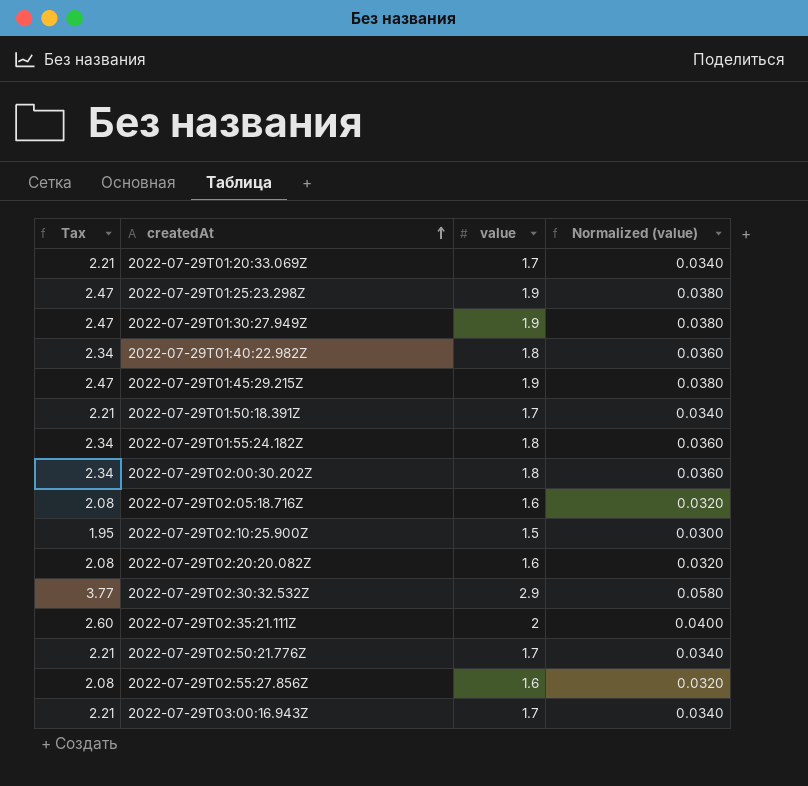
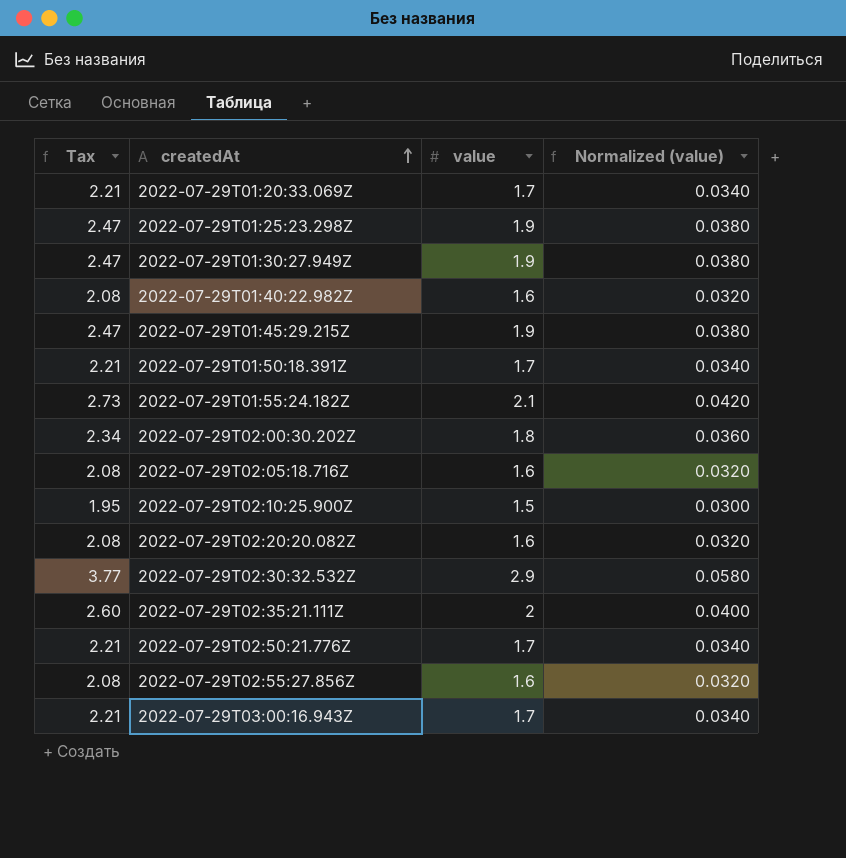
2022-07-29T01:40:22.982Z | Tax: 2.34 -> 2.08
2022-07-29T01:40:22.982Z | value: 1.8 -> 1.6
2022-07-29T01:40:22.982Z | Normalized (value): 0.0360 -> 0.0320
2022-07-29T01:55:24.182Z | Tax: 2.34 -> 2.73
2022-07-29T01:55:24.182Z | value: 1.8 -> 2.1
2022-07-29T01:55:24.182Z | Normalized (value): 0.0360 -> 0.0420

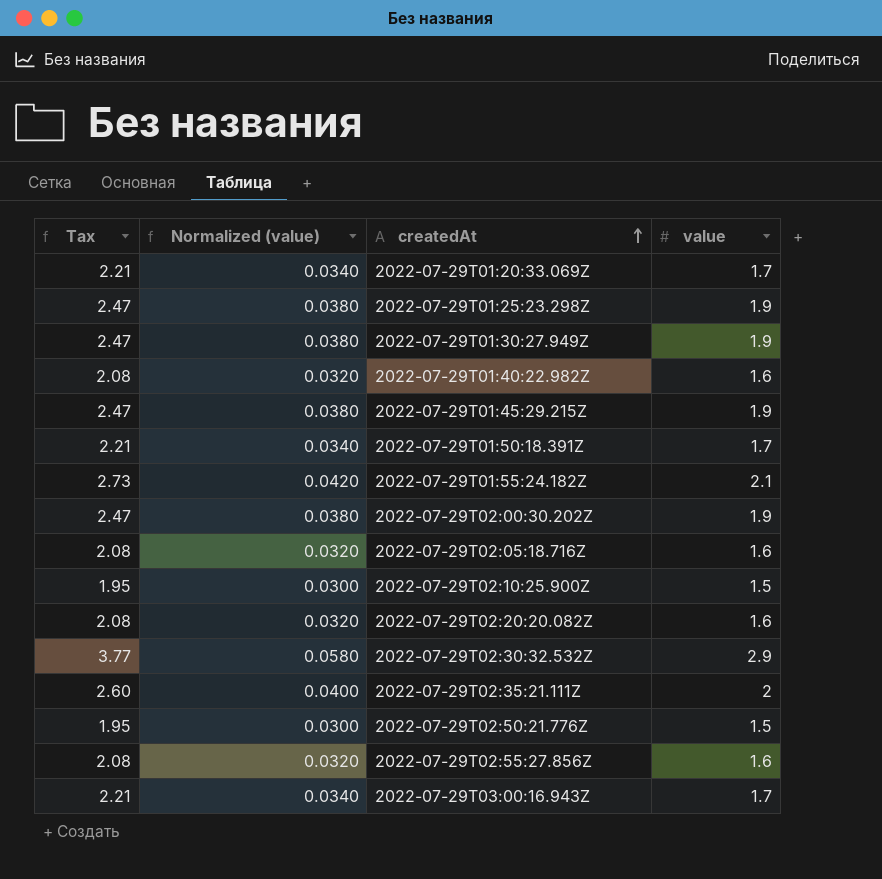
column Normalized (value) | position: 4 -> 2
2022-07-29T02:00:30.202Z | Tax: 2.34 -> 2.47
2022-07-29T02:00:30.202Z | Normalized (value): 0.0360 -> 0.0380
2022-07-29T02:00:30.202Z | value: 1.8 -> 1.9
2022-07-29T02:50:21.776Z | Tax: 2.21 -> 1.95
2022-07-29T02:50:21.776Z | Normalized (value): 0.0340 -> 0.0300
2022-07-29T02:50:21.776Z | value: 1.7 -> 1.5

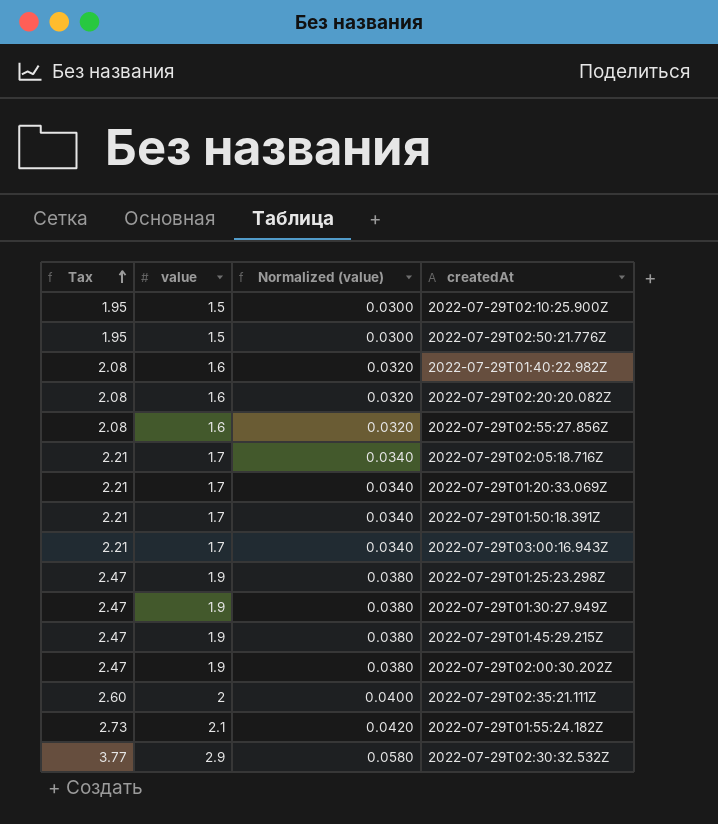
row order: createdAt ascending -> Tax ascending
column value | position: 4 -> 2
2022-07-29T02:05:18.716Z | Tax: 2.08 -> 2.21
2022-07-29T02:05:18.716Z | value: 1.6 -> 1.7
2022-07-29T02:05:18.716Z | Normalized (value): 0.0320 -> 0.0340

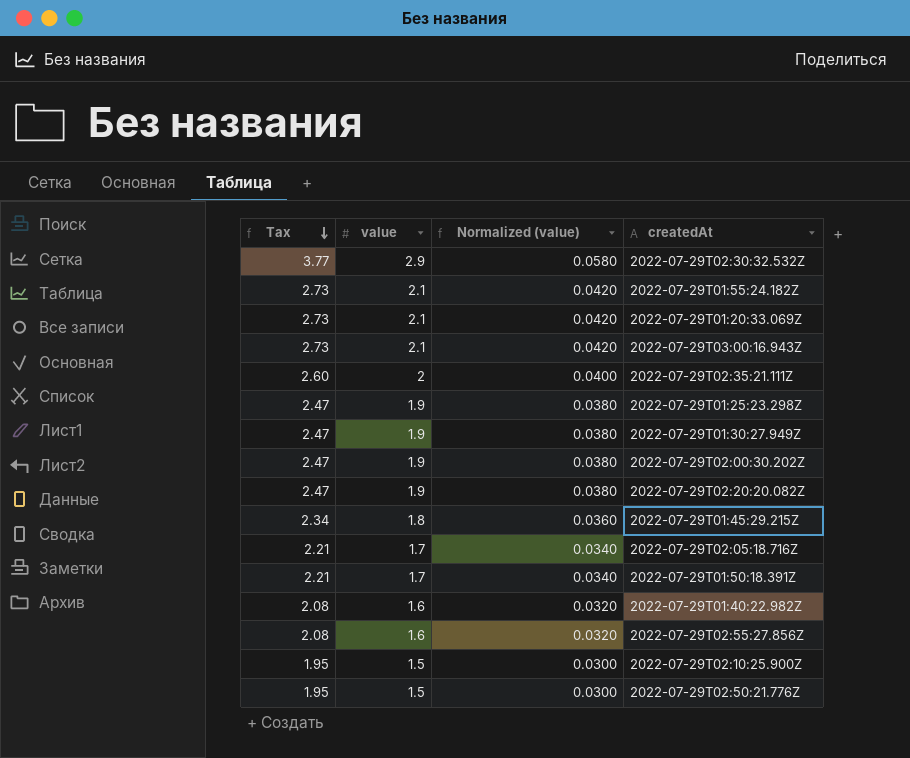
row order: Tax ascending -> Tax descending
2022-07-29T01:20:33.069Z | Tax: 2.21 -> 2.73
2022-07-29T01:20:33.069Z | value: 1.7 -> 2.1
2022-07-29T01:20:33.069Z | Normalized (value): 0.0340 -> 0.0420
2022-07-29T03:00:16.943Z | Tax: 2.21 -> 2.73
2022-07-29T03:00:16.943Z | value: 1.7 -> 2.1
2022-07-29T03:00:16.943Z | Normalized (value): 0.0340 -> 0.0420
2022-07-29T02:20:20.082Z | Tax: 2.08 -> 2.47
2022-07-29T02:20:20.082Z | value: 1.6 -> 1.9
2022-07-29T02:20:20.082Z | Normalized (value): 0.0320 -> 0.0380
2022-07-29T01:45:29.215Z | Tax: 2.47 -> 2.34
2022-07-29T01:45:29.215Z | value: 1.9 -> 1.8
2022-07-29T01:45:29.215Z | Normalized (value): 0.0380 -> 0.0360

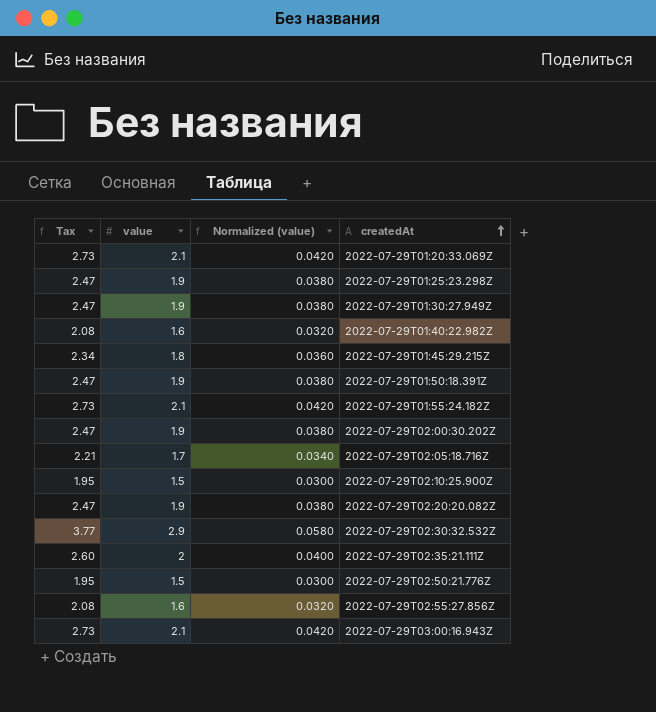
row order: Tax descending -> createdAt ascending
2022-07-29T01:50:18.391Z | Tax: 2.21 -> 2.47
2022-07-29T01:50:18.391Z | value: 1.7 -> 1.9
2022-07-29T01:50:18.391Z | Normalized (value): 0.0340 -> 0.0380

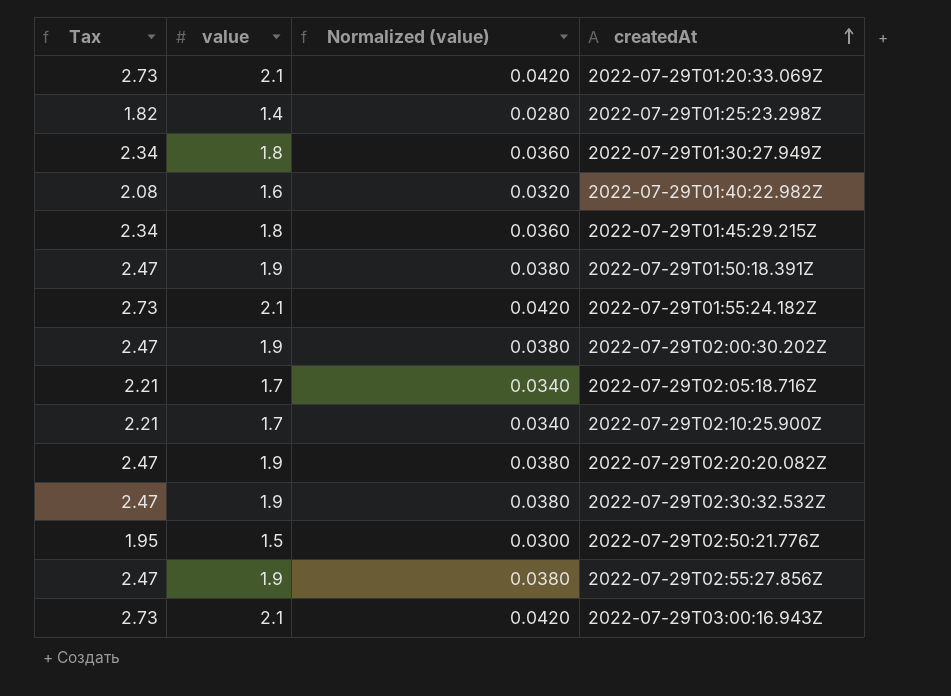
row 2022-07-29T02:35:21.111Z: 2.60 | 2 | 0.0400 -> none
2022-07-29T01:25:23.298Z | Tax: 2.47 -> 1.82
2022-07-29T01:25:23.298Z | value: 1.9 -> 1.4
2022-07-29T01:25:23.298Z | Normalized (value): 0.0380 -> 0.0280
2022-07-29T01:30:27.949Z | Tax: 2.47 -> 2.34
2022-07-29T01:30:27.949Z | value: 1.9 -> 1.8
2022-07-29T01:30:27.949Z | Normalized (value): 0.0380 -> 0.0360
2022-07-29T02:10:25.900Z | Tax: 1.95 -> 2.21
2022-07-29T02:10:25.900Z | value: 1.5 -> 1.7
2022-07-29T02:10:25.900Z | Normalized (value): 0.0300 -> 0.0340
2022-07-29T02:30:32.532Z | Tax: 3.77 -> 2.47
2022-07-29T02:30:32.532Z | value: 2.9 -> 1.9
2022-07-29T02:30:32.532Z | Normalized (value): 0.0580 -> 0.0380
2022-07-29T02:55:27.856Z | Tax: 2.08 -> 2.47
2022-07-29T02:55:27.856Z | value: 1.6 -> 1.9
2022-07-29T02:55:27.856Z | Normalized (value): 0.0320 -> 0.0380

